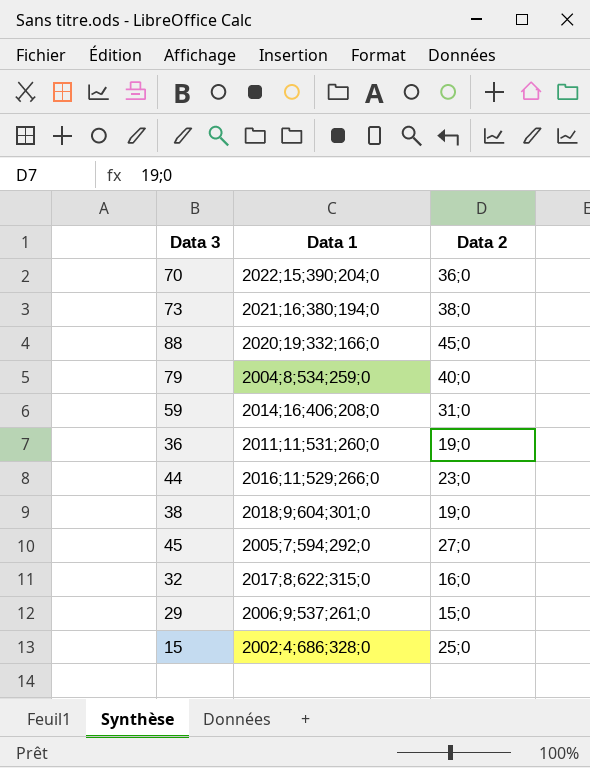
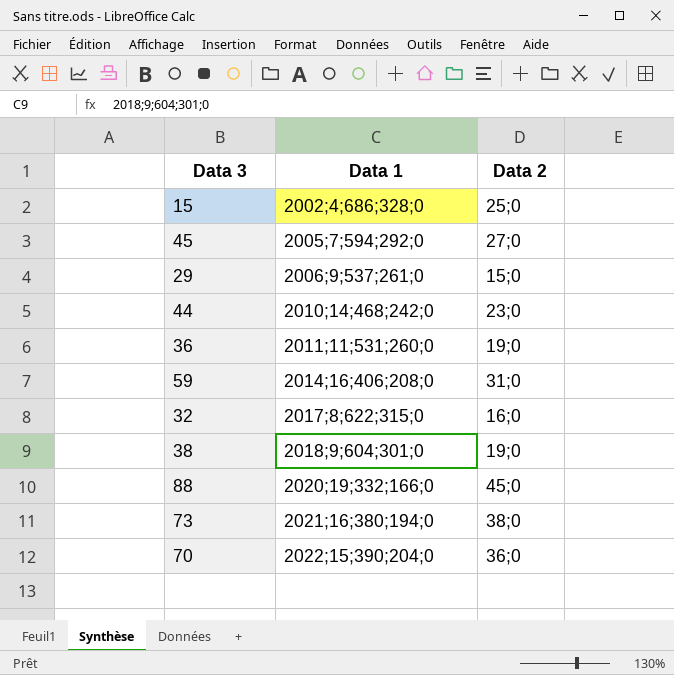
row order: none -> Data 1 ascending
row 79: 2004;8;534;259;0 | 40;0 -> none
44 | Data 1: 2016;11;529;266;0 -> 2010;14;468;242;0

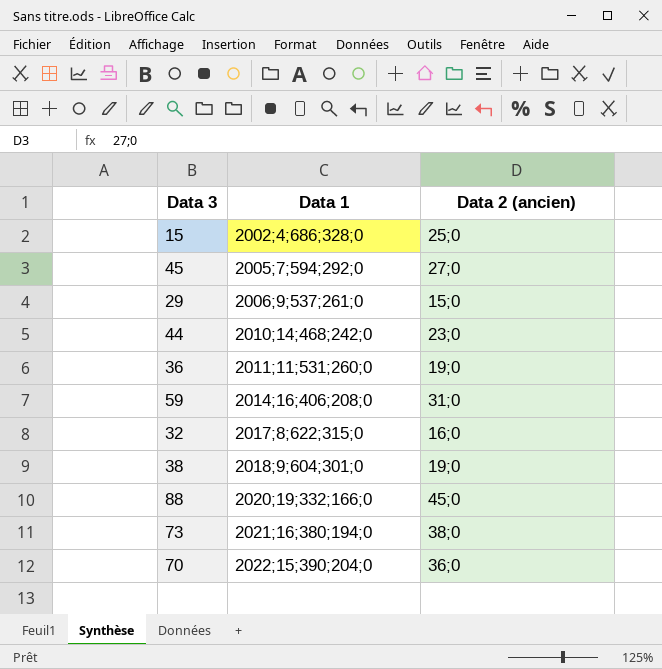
column name: Data 2 -> Data 2 (ancien)

